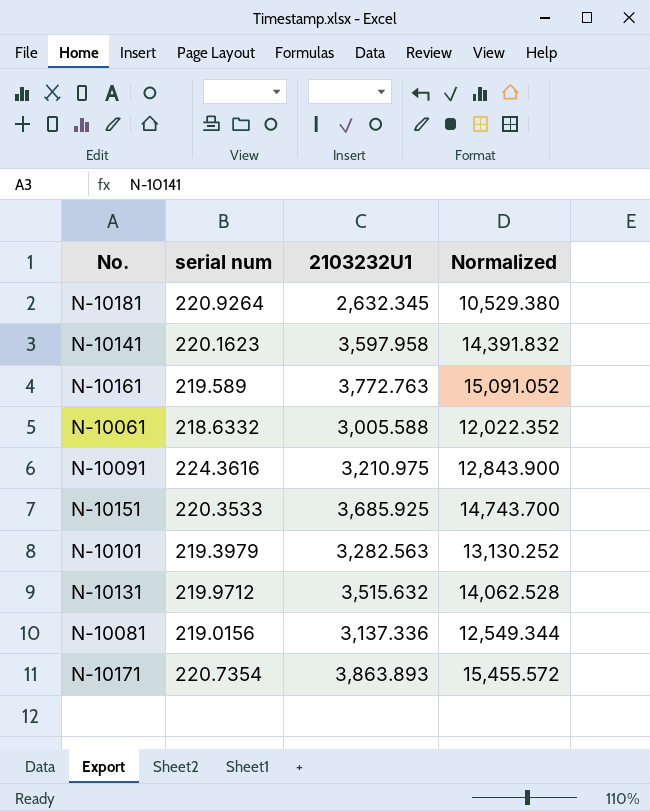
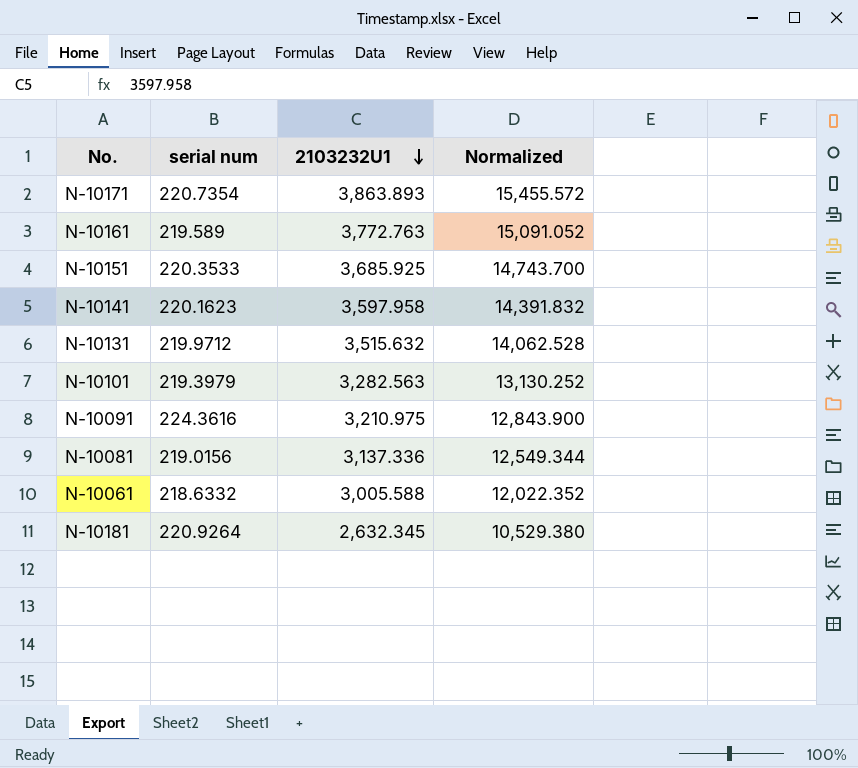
row order: none -> 2103232U1 descending

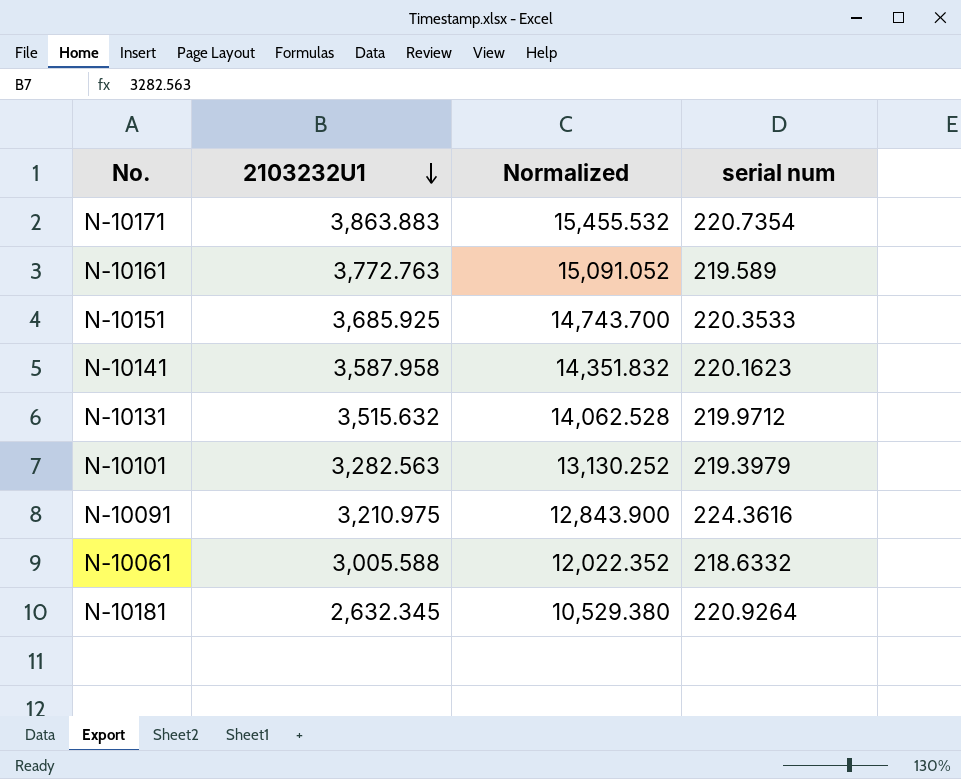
column serial num | position: 2 -> 4
row N-10081: 219.0156 | 3,137.336 | 12,549.344 -> none
N-10171 | 2103232U1: 3,863.893 -> 3,863.883
N-10171 | Normalized: 15,455.572 -> 15,455.532
N-10141 | 2103232U1: 3,597.958 -> 3,587.958
N-10141 | Normalized: 14,391.832 -> 14,351.832

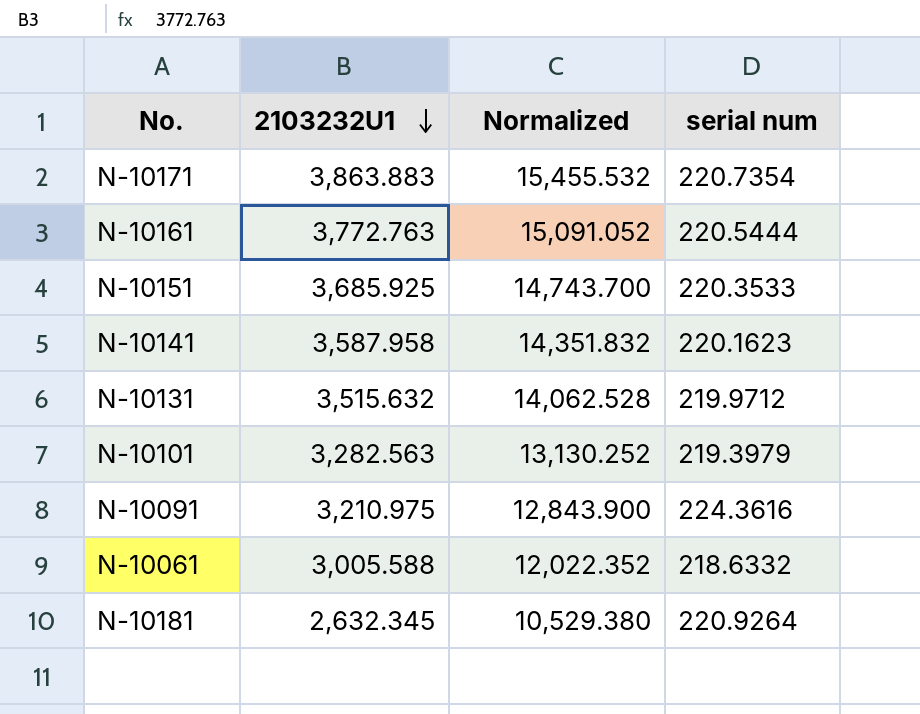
N-10161 | serial num: 219.589 -> 220.5444

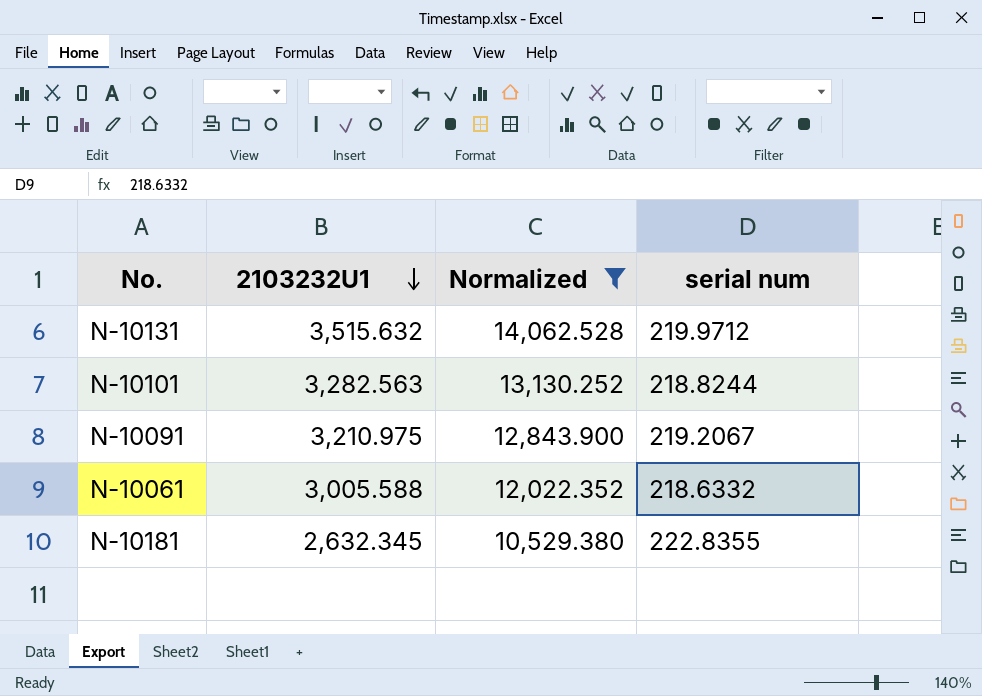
filter: none -> Normalized <= 14,062.528
N-10101 | serial num: 219.3979 -> 218.8244
N-10091 | serial num: 224.3616 -> 219.2067
N-10181 | serial num: 220.9264 -> 222.8355

